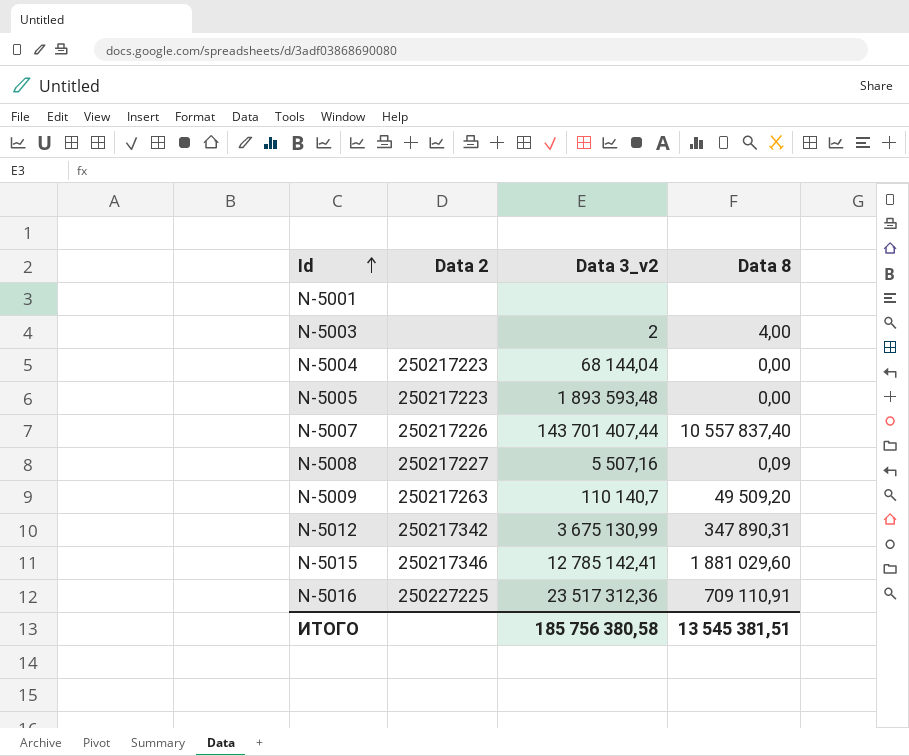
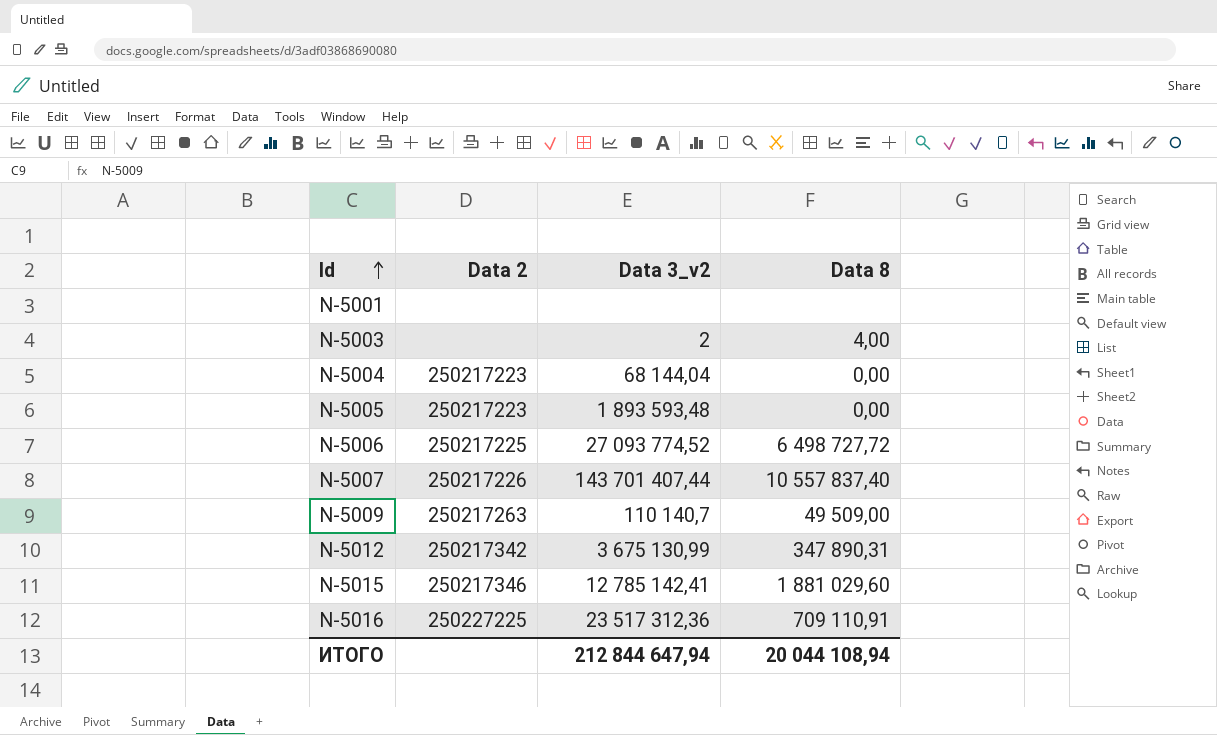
row N-5008: 250217227 | 5 507,16 | 0,09 -> none
row N-5006: none -> 250217225 | 27 093 774,52 | 6 498 727,72
N-5009 | Data 8: 49 509,20 -> 49 509,00
ИТОГО | Data 3_v2: 185 756 380,58 -> 212 844 647,94
ИТОГО | Data 8: 13 545 381,51 -> 20 044 108,94

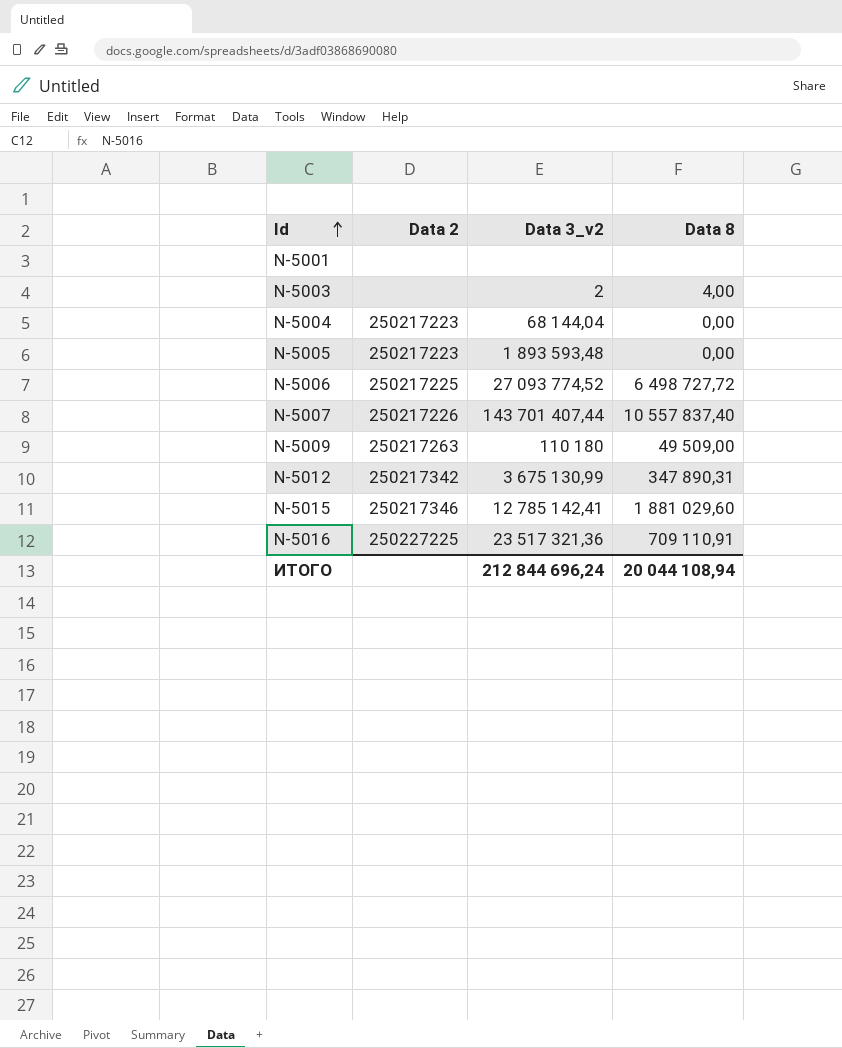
N-5009 | Data 3_v2: 110 140,7 -> 110 180
N-5016 | Data 3_v2: 23 517 312,36 -> 23 517 321,36
ИТОГО | Data 3_v2: 212 844 647,94 -> 212 844 696,24

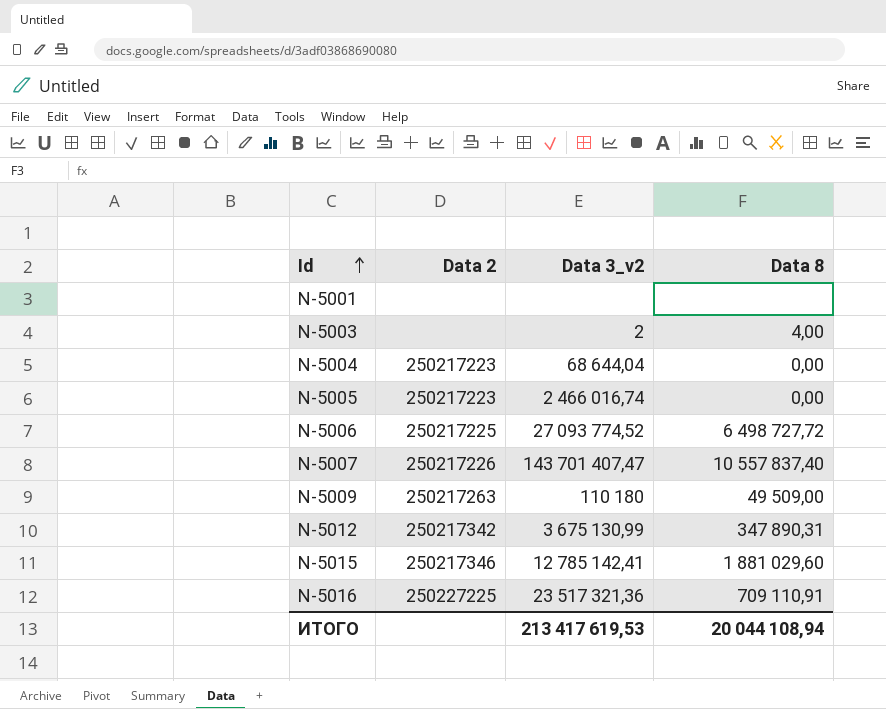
N-5004 | Data 3_v2: 68 144,04 -> 68 644,04
N-5005 | Data 3_v2: 1 893 593,48 -> 2 466 016,74
N-5007 | Data 3_v2: 143 701 407,44 -> 143 701 407,47
ИТОГО | Data 3_v2: 212 844 696,24 -> 213 417 619,53

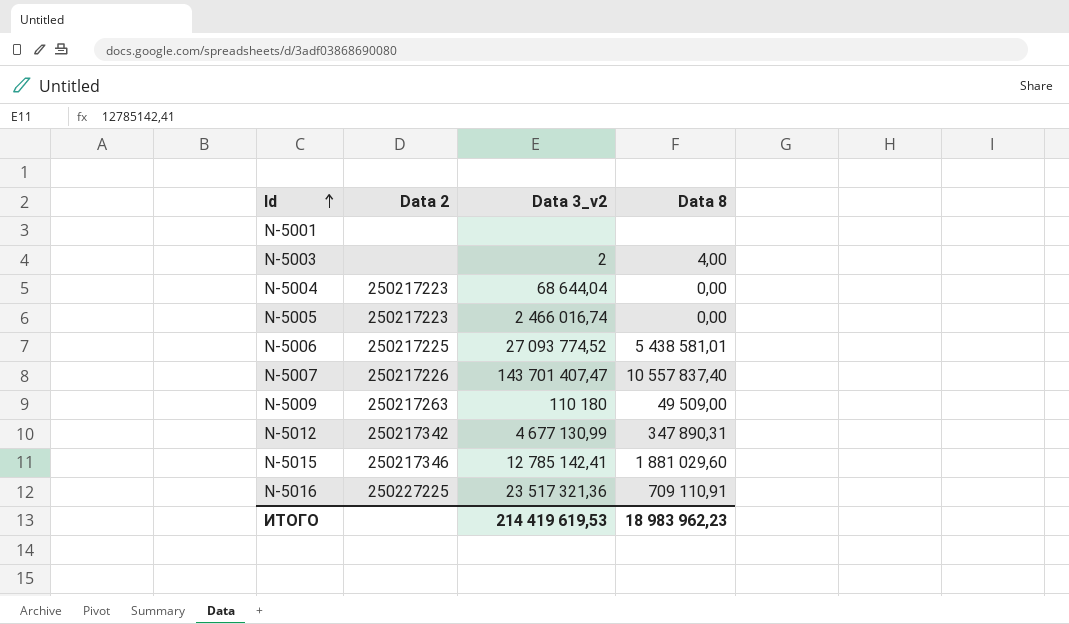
N-5006 | Data 8: 6 498 727,72 -> 5 438 581,01
N-5012 | Data 3_v2: 3 675 130,99 -> 4 677 130,99
ИТОГО | Data 3_v2: 213 417 619,53 -> 214 419 619,53
ИТОГО | Data 8: 20 044 108,94 -> 18 983 962,23

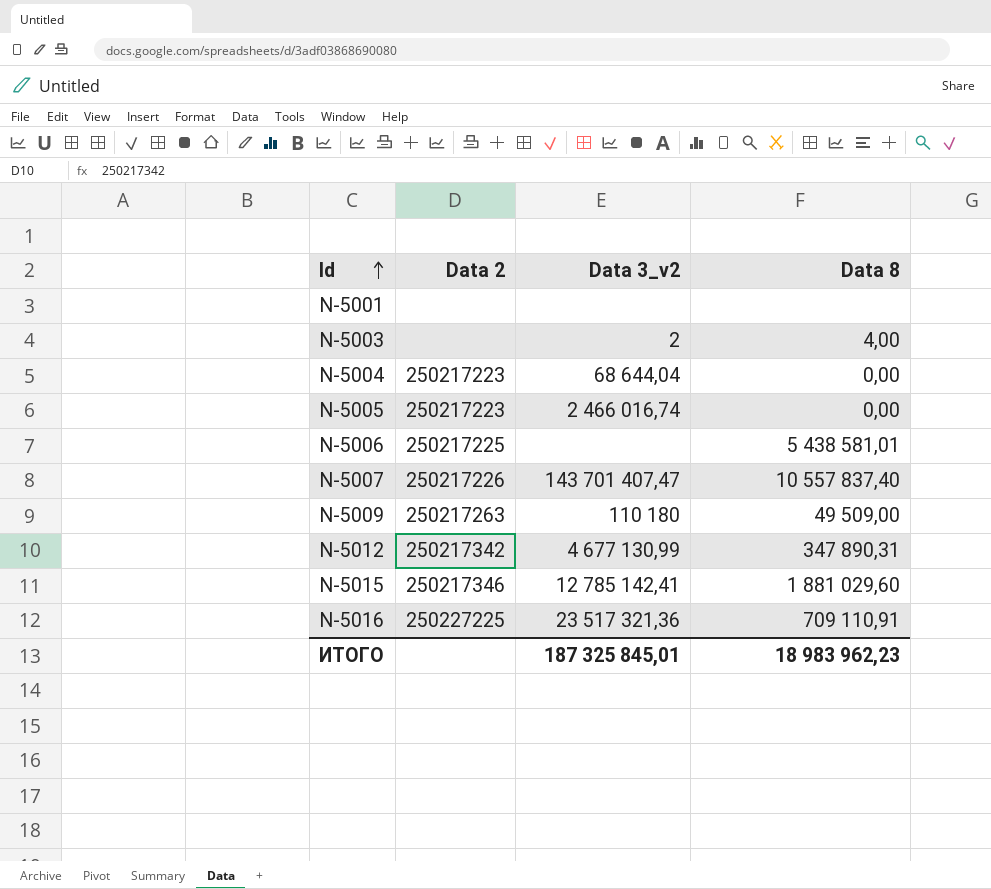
N-5006 | Data 3_v2: 27 093 774,52 -> none
ИТОГО | Data 3_v2: 214 419 619,53 -> 187 325 845,01

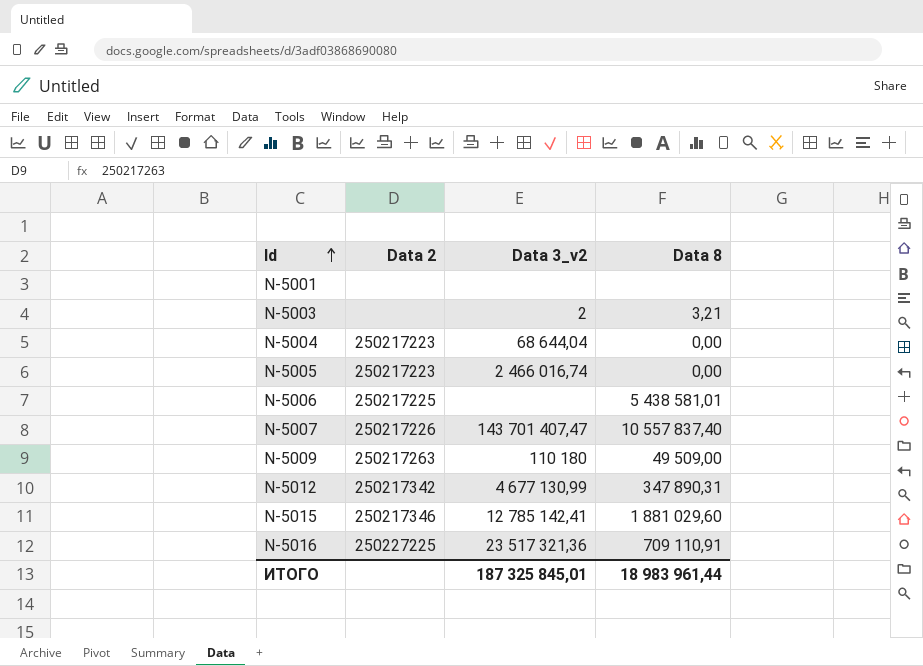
N-5003 | Data 8: 4,00 -> 3,21
ИТОГО | Data 8: 18 983 962,23 -> 18 983 961,44

